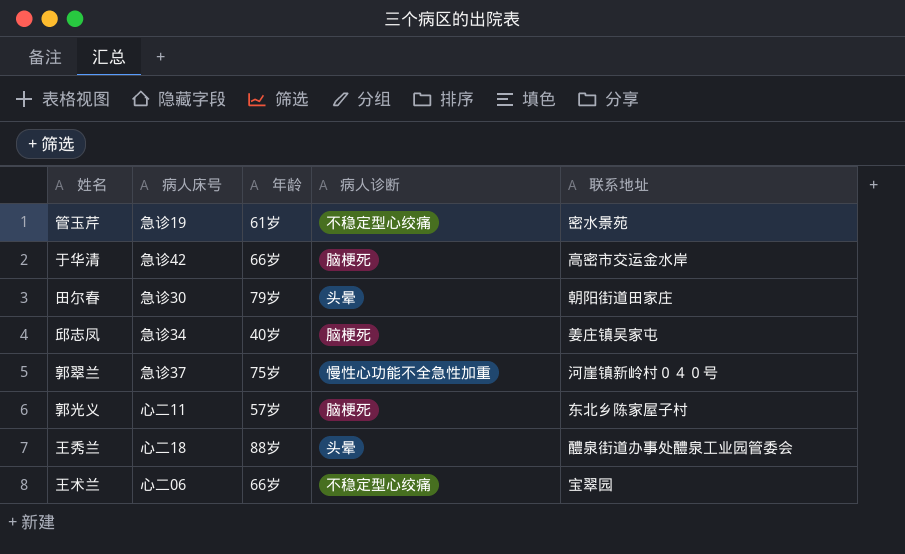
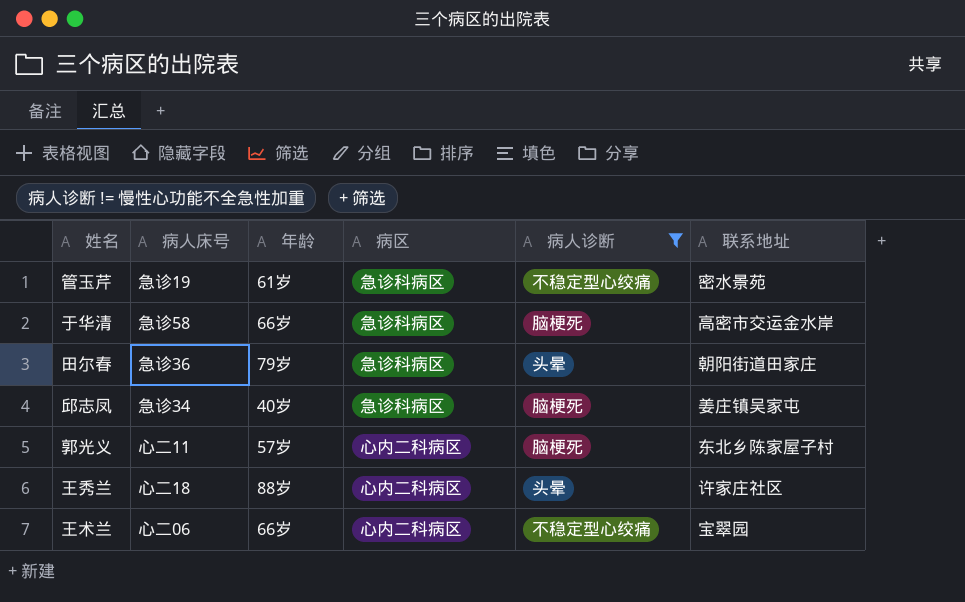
filter: none -> 病人诊断 != 慢性心功能不全急性加重
column 病区 | position: none -> 4
于华清 | 病人床号: 急诊42 -> 急诊58
田尔春 | 病人床号: 急诊30 -> 急诊36
王秀兰 | 联系地址: 醴泉街道办事处醴泉工业园管委会 -> 许家庄社区

